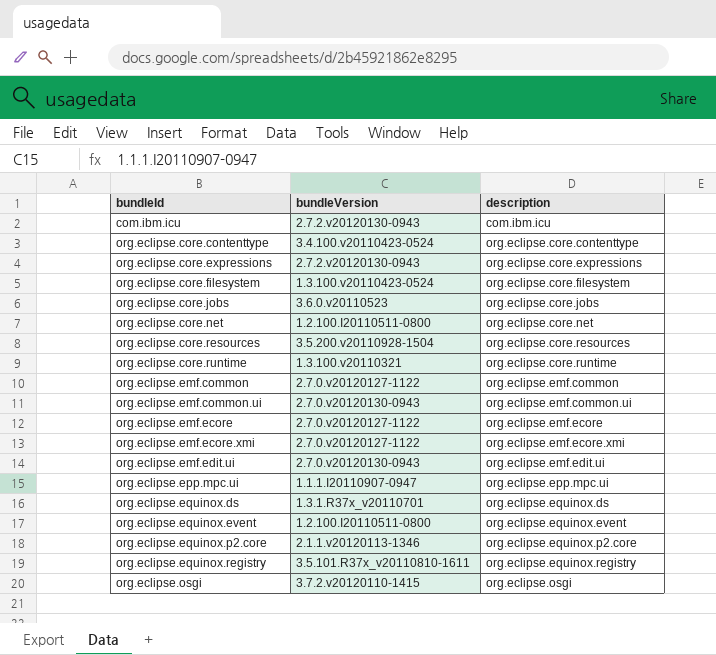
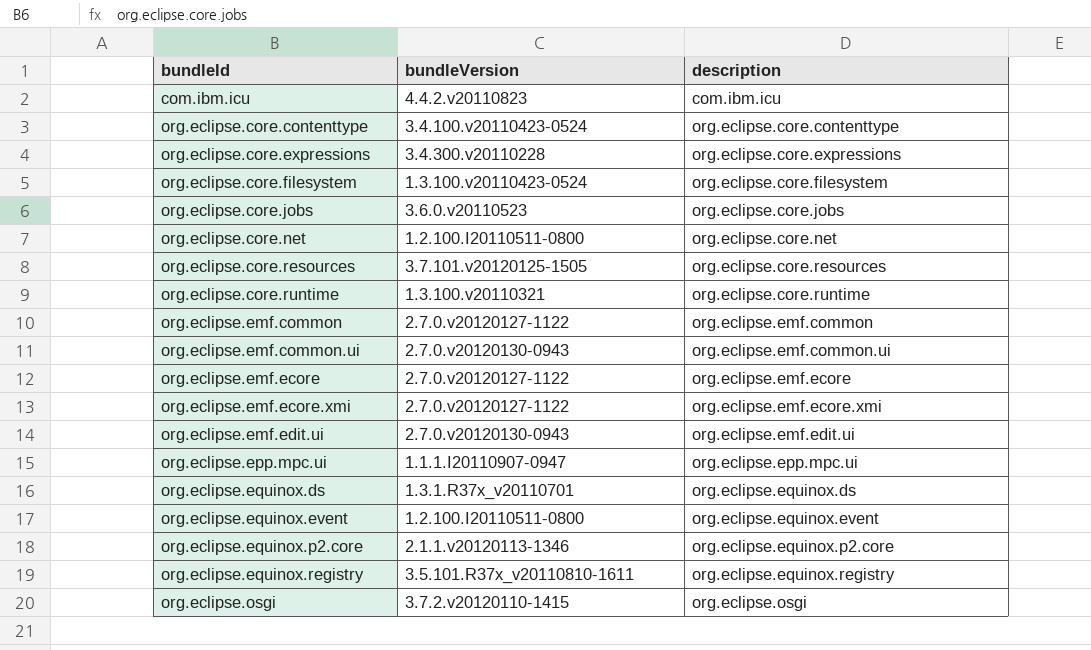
com.ibm.icu | bundleVersion: 2.7.2.v20120130-0943 -> 4.4.2.v20110823
org.eclipse.core.expressions | bundleVersion: 2.7.2.v20120130-0943 -> 3.4.300.v20110228
org.eclipse.core.resources | bundleVersion: 3.5.200.v20110928-1504 -> 3.7.101.v20120125-1505

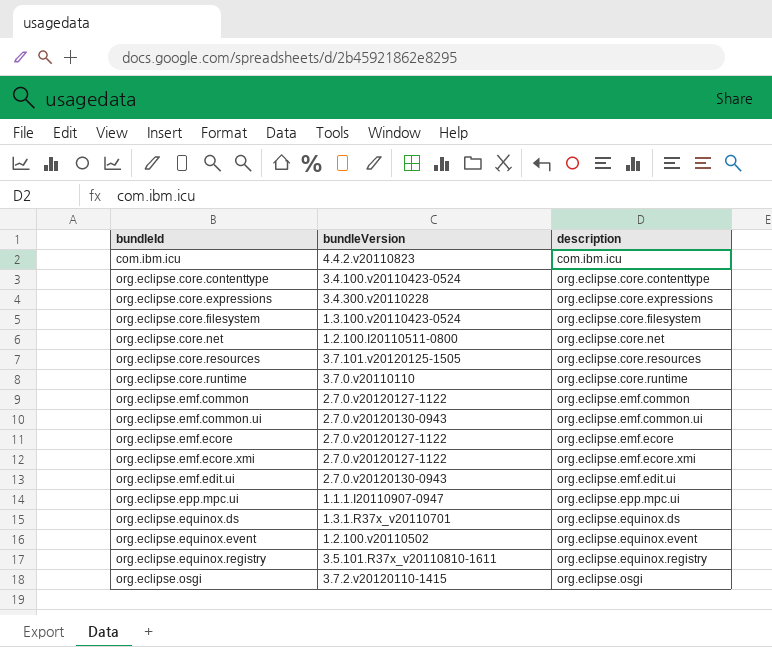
row org.eclipse.core.jobs: 3.6.0.v20110523 | org.eclipse.core.jobs -> none
row org.eclipse.equinox.p2.core: 2.1.1.v20120113-1346 | org.eclipse.equinox.p2.core -> none
org.eclipse.core.runtime | bundleVersion: 1.3.100.v20110321 -> 3.7.0.v20110110
org.eclipse.equinox.event | bundleVersion: 1.2.100.I20110511-0800 -> 1.2.100.v20110502

